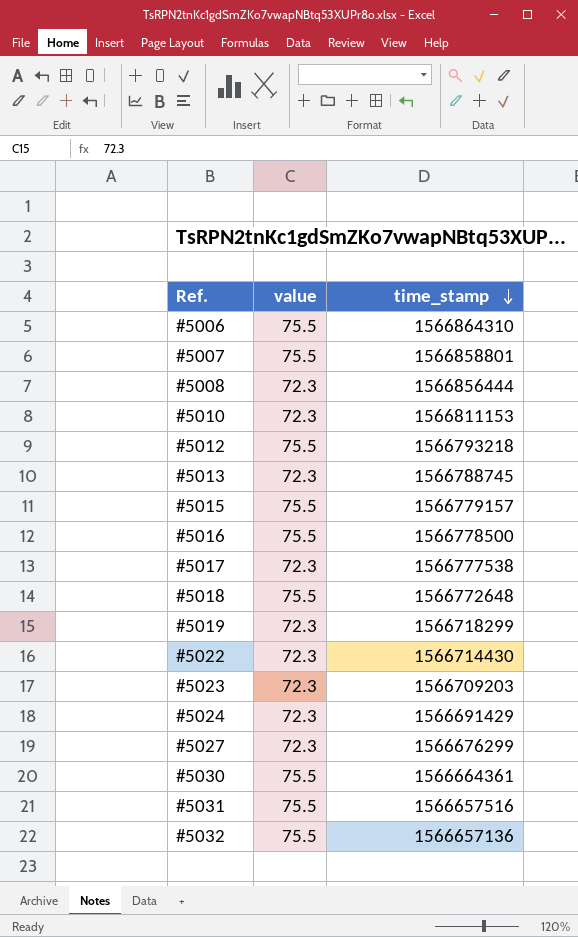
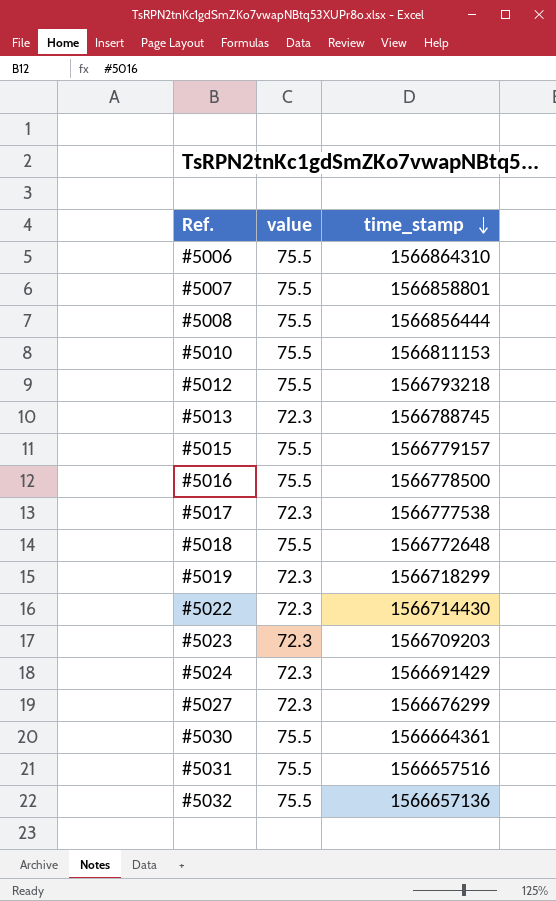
#5008 | value: 72.3 -> 75.5
#5010 | value: 72.3 -> 75.5

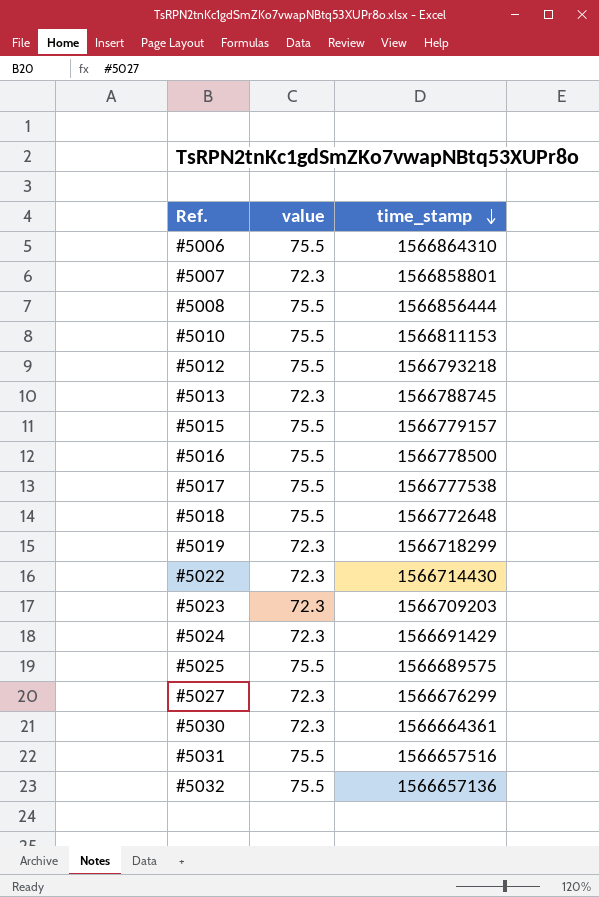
#5007 | value: 75.5 -> 72.3
#5017 | value: 72.3 -> 75.5
row #5025: none -> 75.5 | 1566689575
#5030 | value: 75.5 -> 72.3

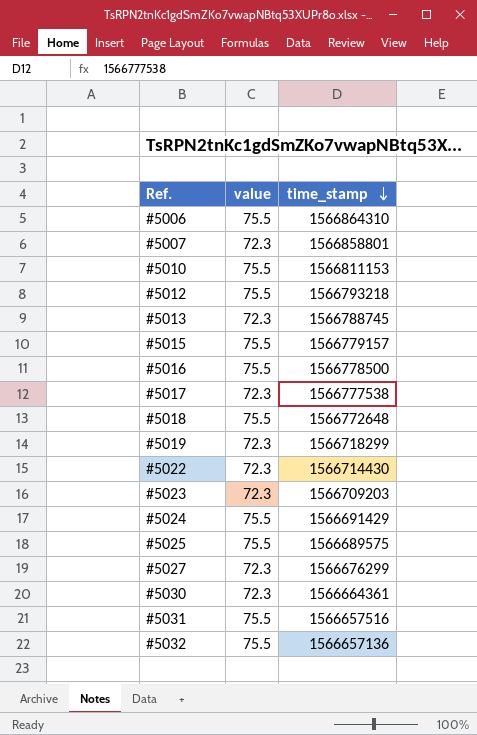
row #5008: 75.5 | 1566856444 -> none
#5017 | value: 75.5 -> 72.3
#5024 | value: 72.3 -> 75.5

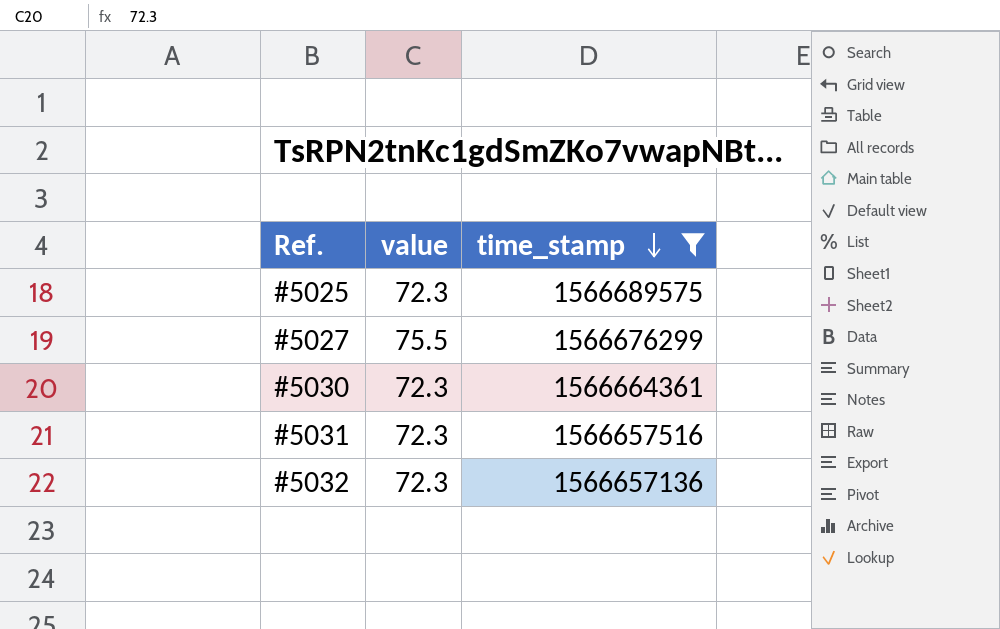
filter: none -> time_stamp <= 1566689575
#5025 | value: 75.5 -> 72.3
#5027 | value: 72.3 -> 75.5
#5031 | value: 75.5 -> 72.3
#5032 | value: 75.5 -> 72.3

